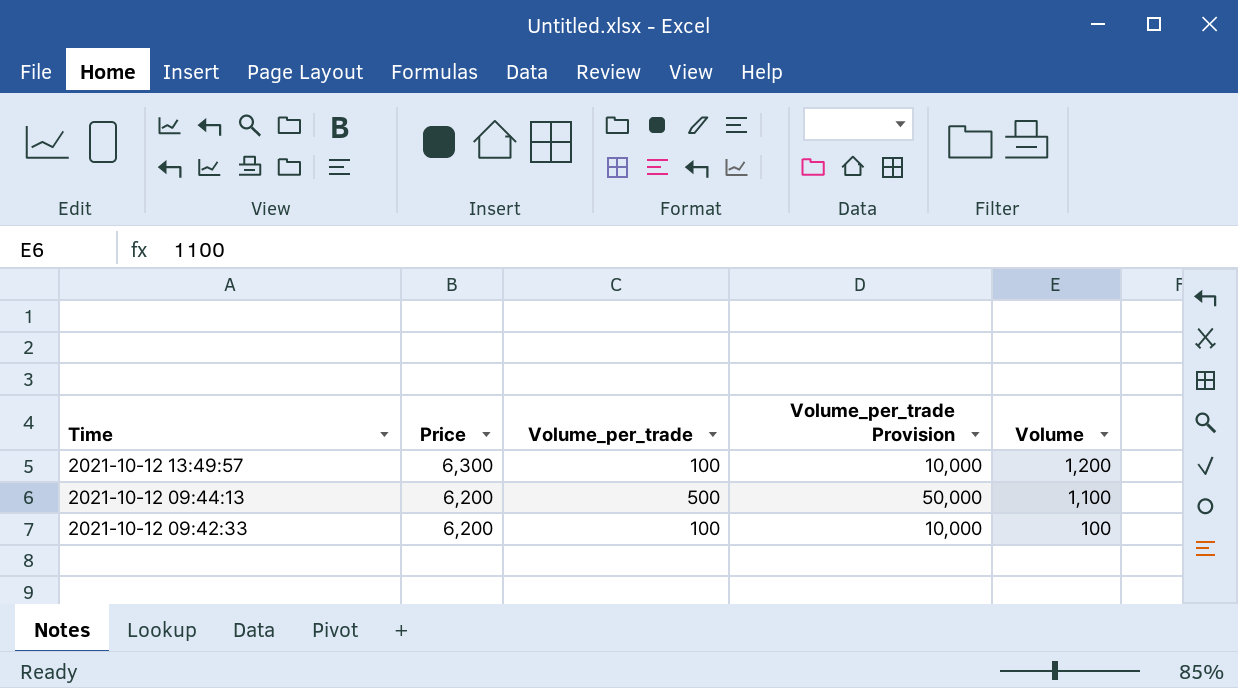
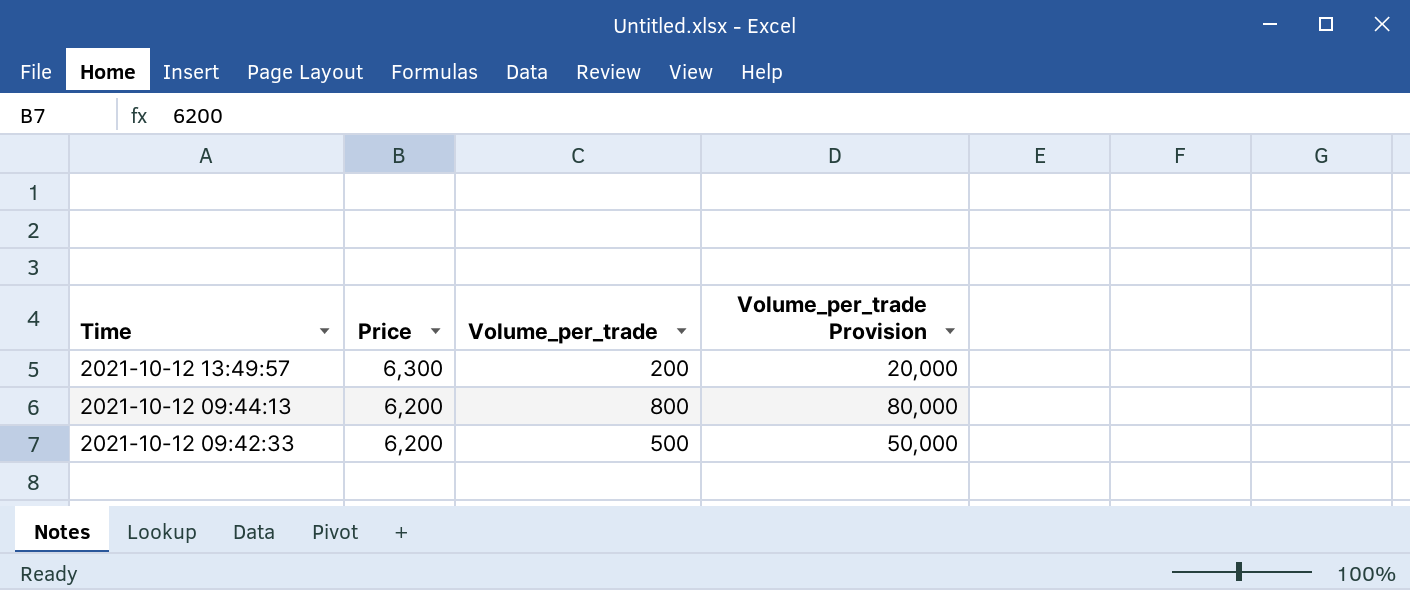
column Volume | position: 5 -> none
2021-10-12 13:49:57 | Volume_per_trade: 100 -> 200
2021-10-12 13:49:57 | Volume_per_trade Provision: 10,000 -> 20,000
2021-10-12 09:44:13 | Volume_per_trade: 500 -> 800
2021-10-12 09:44:13 | Volume_per_trade Provision: 50,000 -> 80,000
2021-10-12 09:42:33 | Volume_per_trade: 100 -> 500
2021-10-12 09:42:33 | Volume_per_trade Provision: 10,000 -> 50,000

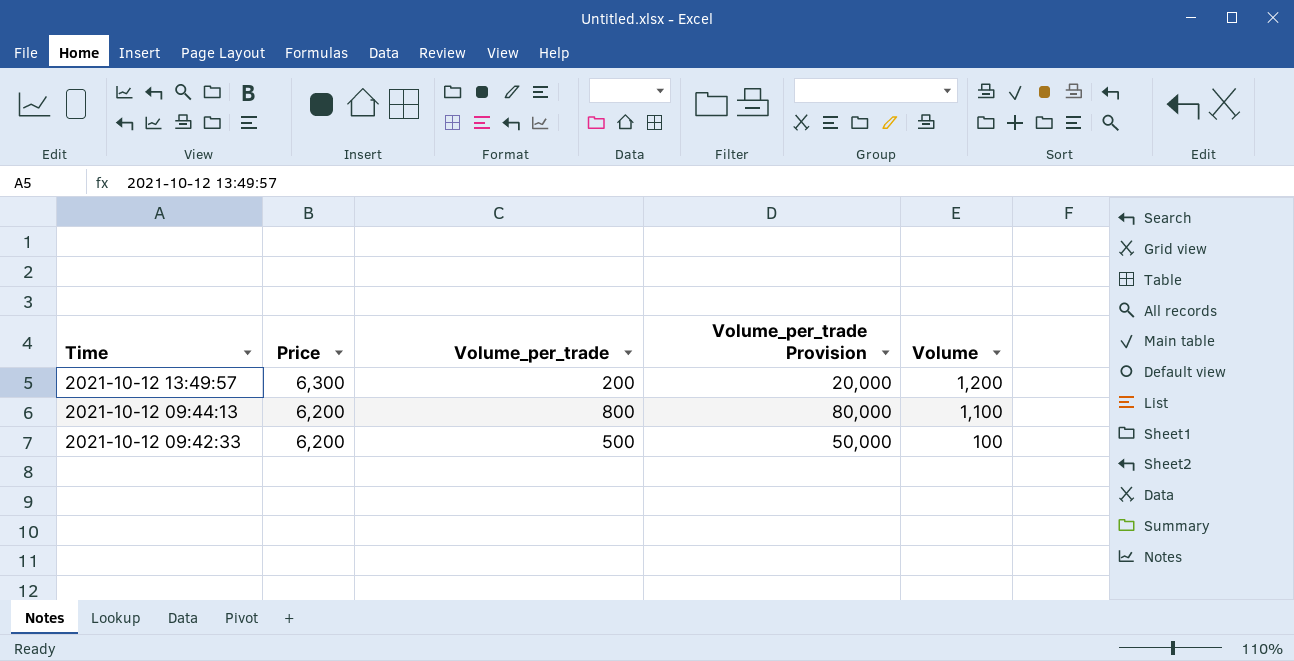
column Volume | position: none -> 5

